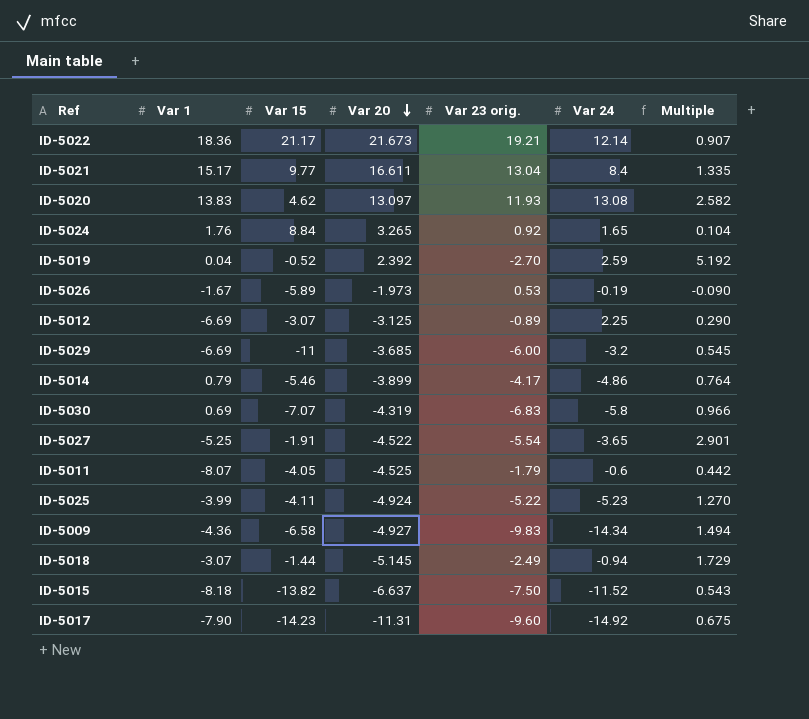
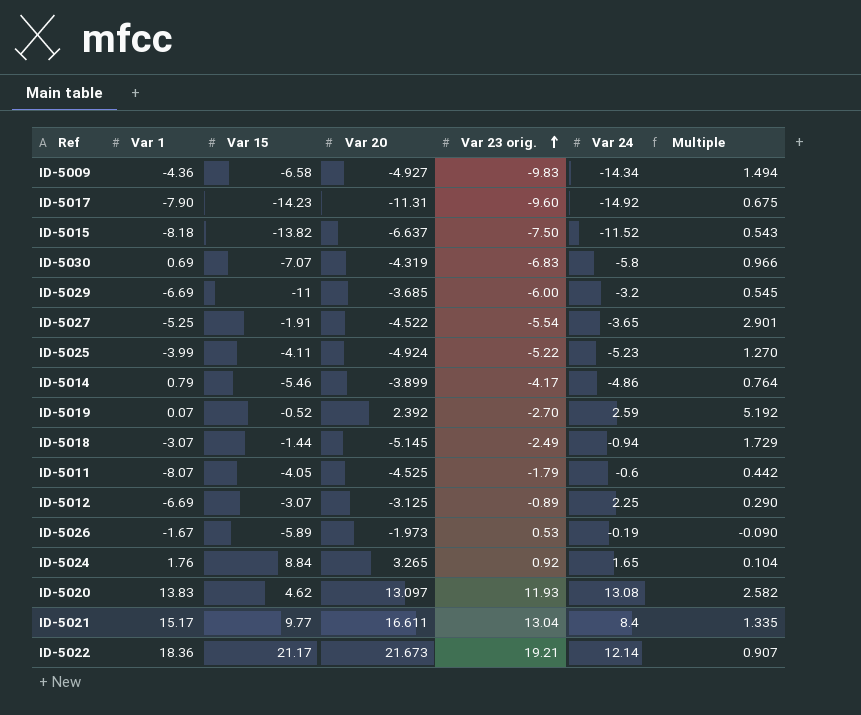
row order: Var 20 descending -> Var 23 orig. ascending
ID-5019 | Var 1: 0.04 -> 0.07

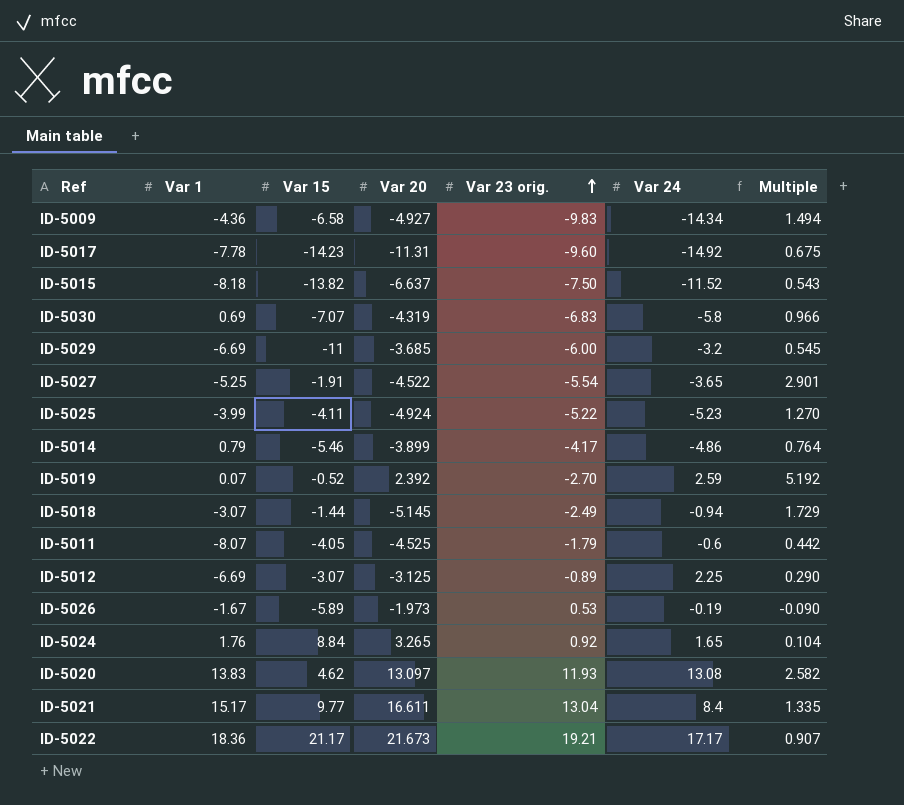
ID-5017 | Var 1: -7.90 -> -7.78
ID-5022 | Var 24: 12.14 -> 17.17

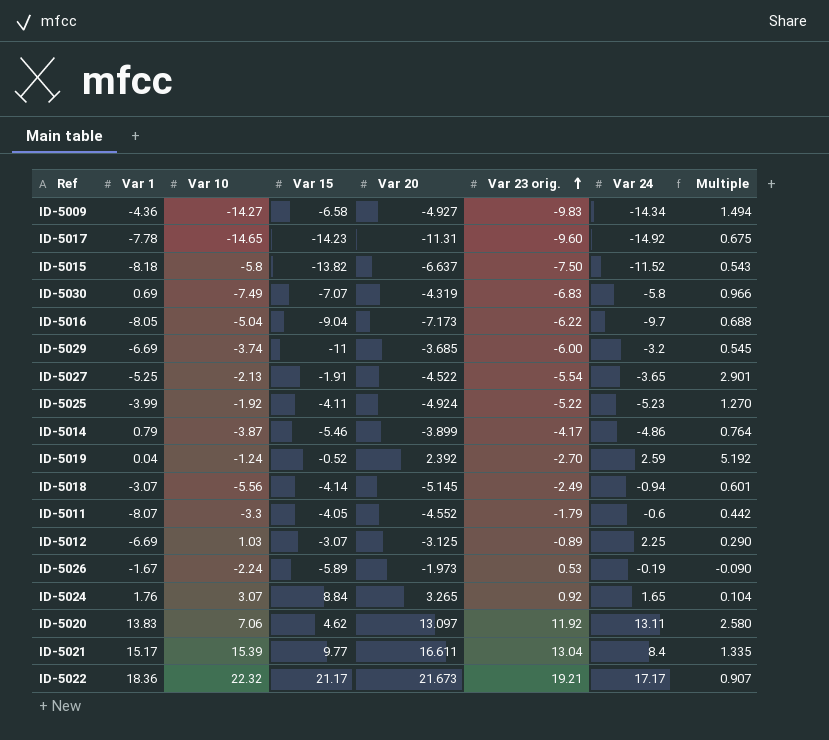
column Var 10 | position: none -> 3
row ID-5016: none -> -8.05 | -5.04 | -9.04 | -7.173 | -6.22 | -9.7 | 0.688
ID-5019 | Var 1: 0.07 -> 0.04
ID-5018 | Var 15: -1.44 -> -4.14
ID-5018 | Multiple: 1.729 -> 0.601
ID-5011 | Var 20: -4.525 -> -4.552
ID-5020 | Var 23 orig.: 11.93 -> 11.92
ID-5020 | Var 24: 13.08 -> 13.11
ID-5020 | Multiple: 2.582 -> 2.580

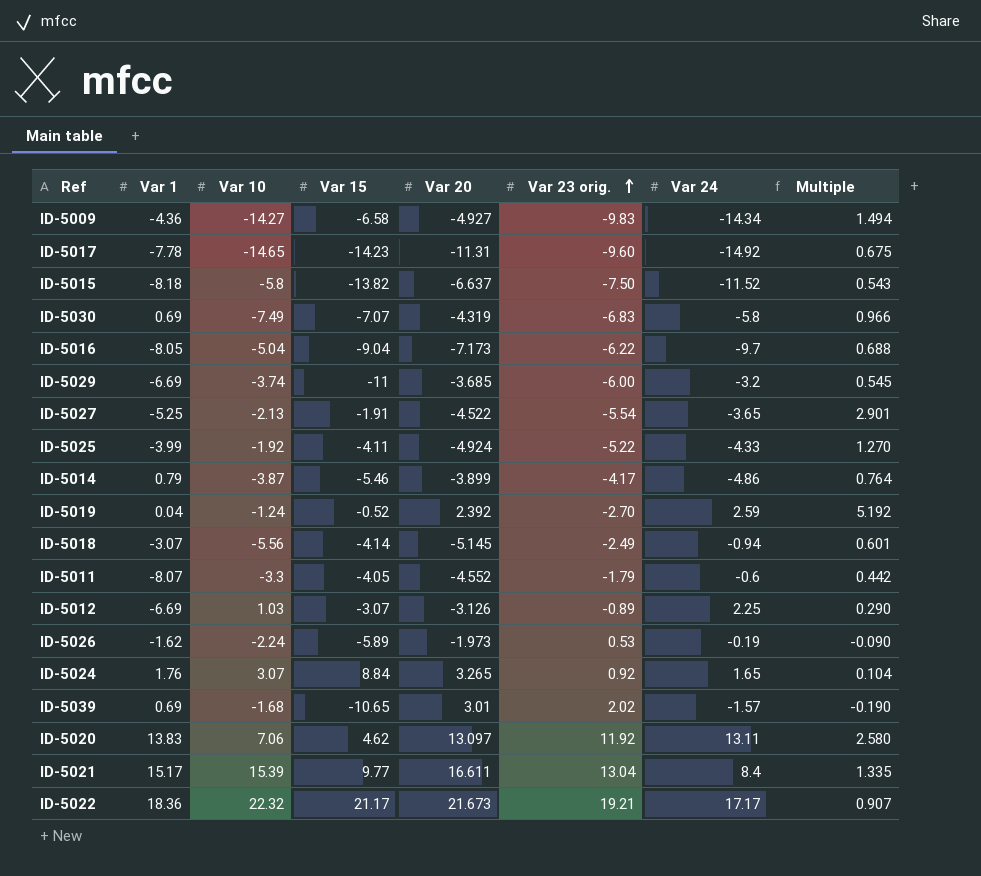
ID-5025 | Var 24: -5.23 -> -4.33
ID-5012 | Var 20: -3.125 -> -3.126
ID-5026 | Var 1: -1.67 -> -1.62
row ID-5039: none -> 0.69 | -1.68 | -10.65 | 3.01 | 2.02 | -1.57 | -0.190

